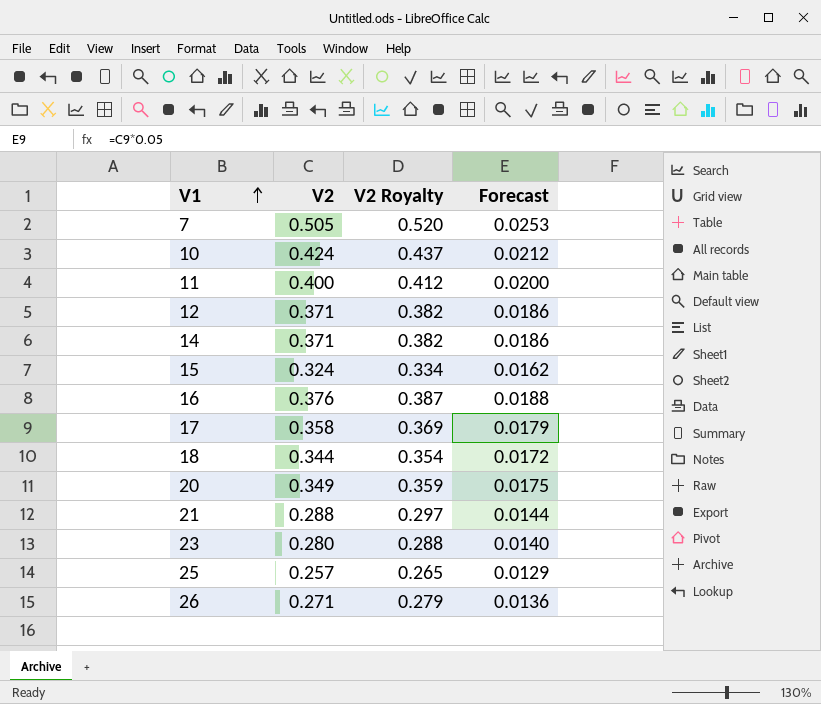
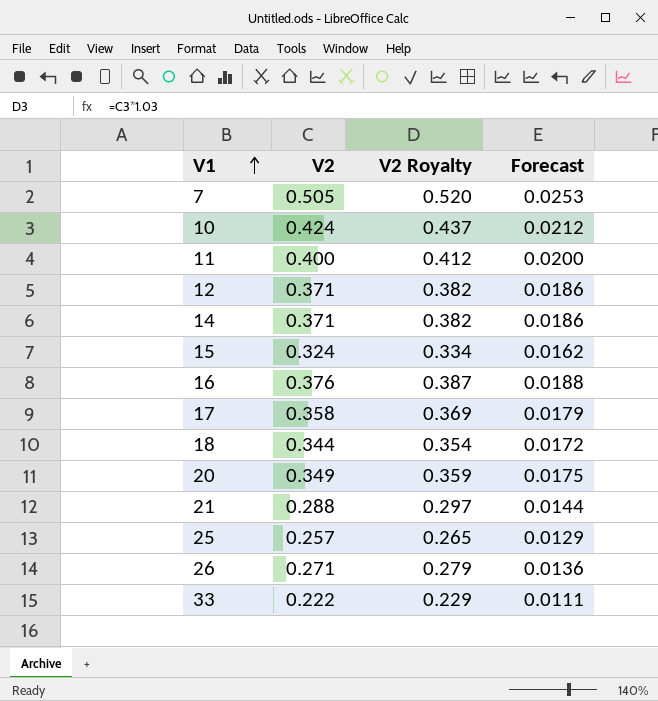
row 23: 0.280 | 0.288 | 0.0140 -> none
row 33: none -> 0.222 | 0.229 | 0.0111

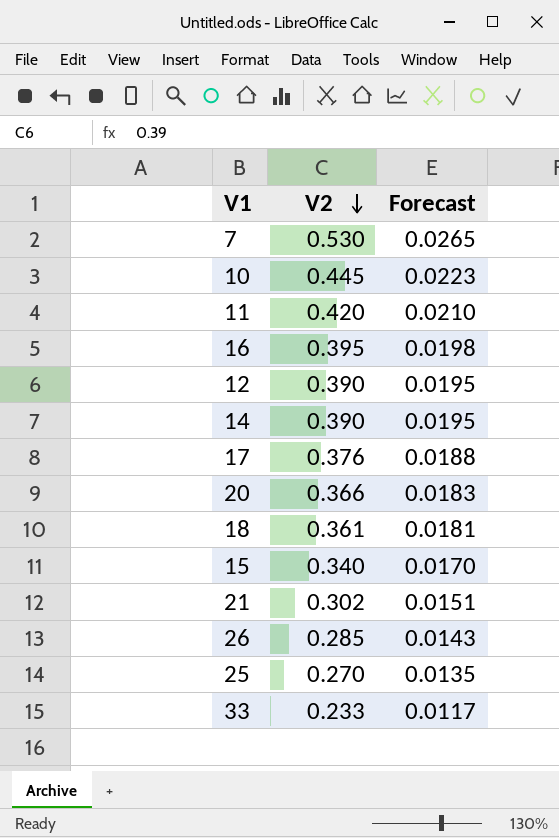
row order: V1 ascending -> V2 descending
column V2 Royalty | formula: [V2] * 1.03 -> none
7 | V2: 0.505 -> 0.530
7 | Forecast: 0.0253 -> 0.0265
10 | V2: 0.424 -> 0.445
10 | Forecast: 0.0212 -> 0.0223
11 | V2: 0.400 -> 0.420
11 | Forecast: 0.0200 -> 0.0210
16 | V2: 0.376 -> 0.395
16 | Forecast: 0.0188 -> 0.0198
12 | V2: 0.371 -> 0.390
12 | Forecast: 0.0186 -> 0.0195
14 | V2: 0.371 -> 0.390
14 | Forecast: 0.0186 -> 0.0195
17 | V2: 0.358 -> 0.376
17 | Forecast: 0.0179 -> 0.0188
20 | V2: 0.349 -> 0.366
20 | Forecast: 0.0175 -> 0.0183
18 | V2: 0.344 -> 0.361
18 | Forecast: 0.0172 -> 0.0181
15 | V2: 0.324 -> 0.340
15 | Forecast: 0.0162 -> 0.0170
21 | V2: 0.288 -> 0.302
21 | Forecast: 0.0144 -> 0.0151
26 | V2: 0.271 -> 0.285
26 | Forecast: 0.0136 -> 0.0143
25 | V2: 0.257 -> 0.270
25 | Forecast: 0.0129 -> 0.0135
33 | V2: 0.222 -> 0.233
33 | Forecast: 0.0111 -> 0.0117

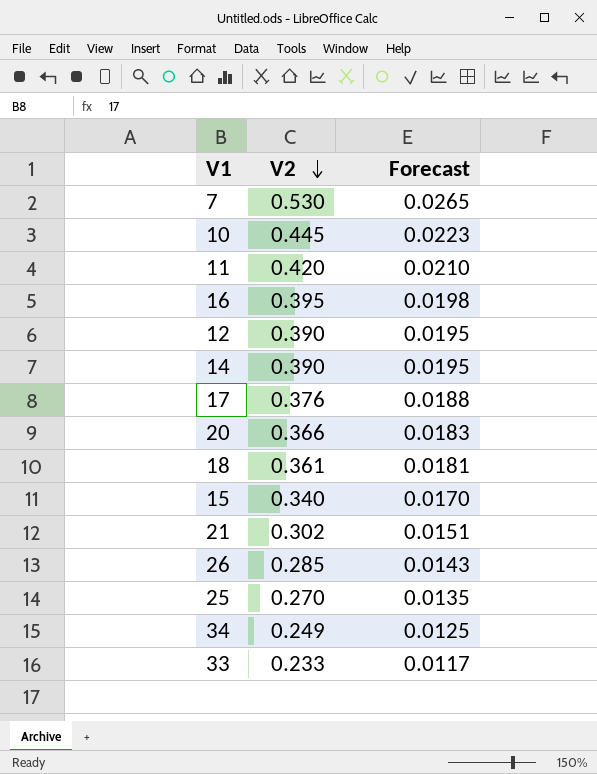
row 34: none -> 0.249 | 0.0125

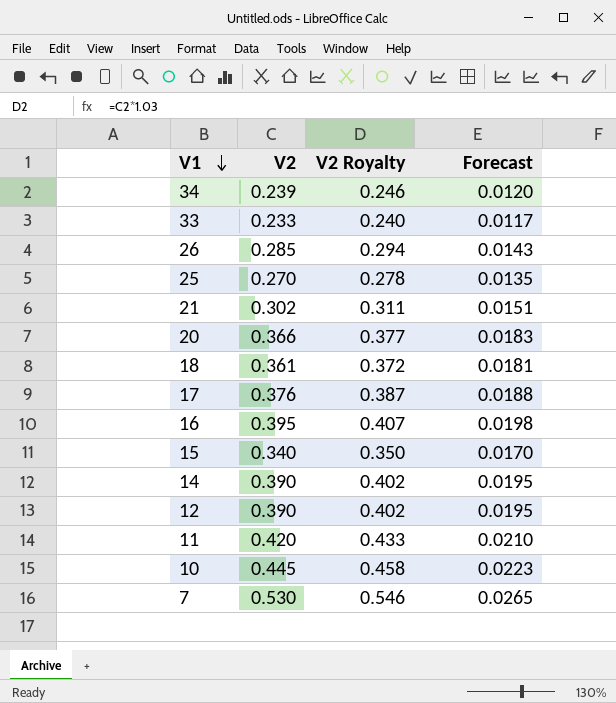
row order: V2 descending -> V1 descending
column V2 Royalty | formula: none -> [V2] * 1.03
34 | V2: 0.249 -> 0.239
34 | Forecast: 0.0125 -> 0.0120

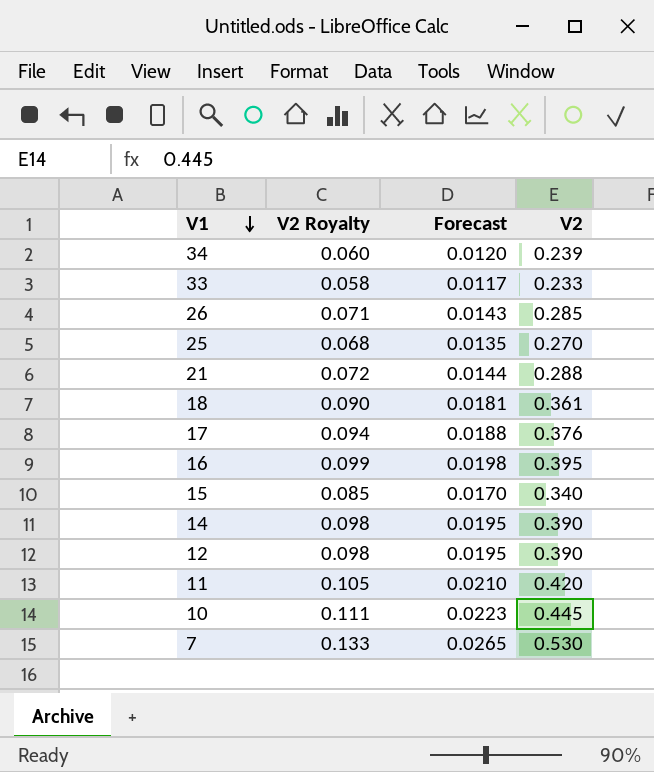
column V2 Royalty | formula: [V2] * 1.03 -> [V2] * 0.25
column V2 | position: 2 -> 4
row 20: 0.366 | 0.377 | 0.0183 -> none
21 | Forecast: 0.0151 -> 0.0144
21 | V2: 0.302 -> 0.288

